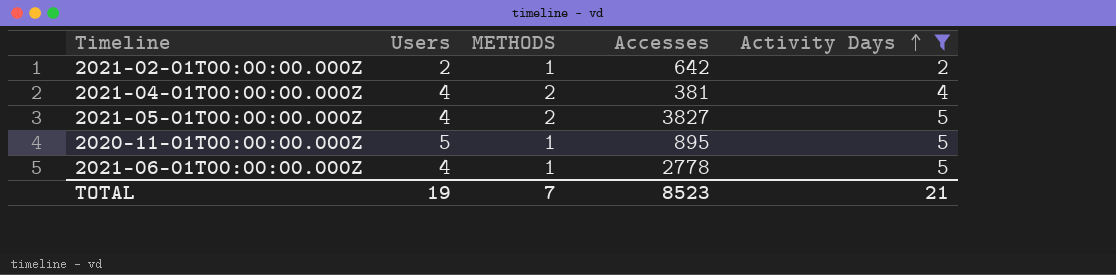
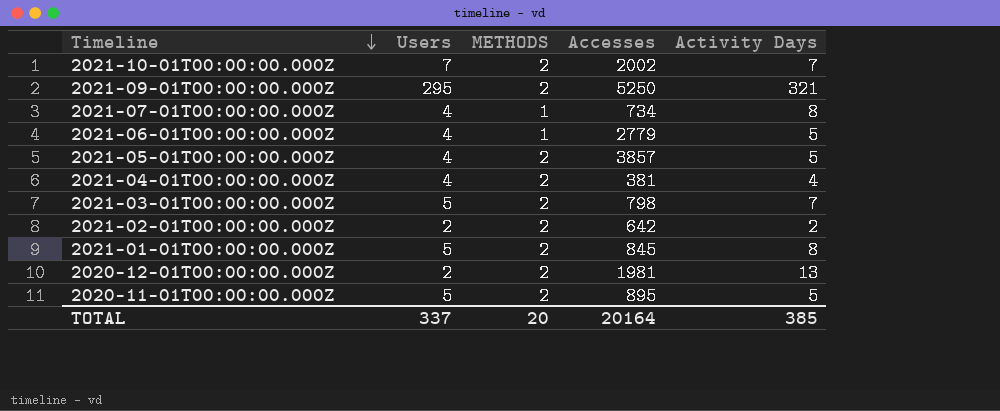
filter: Activity Days <= 5 -> none
row order: Activity Days ascending -> Timeline descending
2021-06-01T00:00:00.000Z | Accesses: 2778 -> 2779
2021-05-01T00:00:00.000Z | Accesses: 3827 -> 3857
2021-02-01T00:00:00.000Z | METHODS: 1 -> 2
2020-11-01T00:00:00.000Z | METHODS: 1 -> 2
TOTAL | Users: 19 -> 337
TOTAL | METHODS: 7 -> 20
TOTAL | Accesses: 8523 -> 20164
TOTAL | Activity Days: 21 -> 385

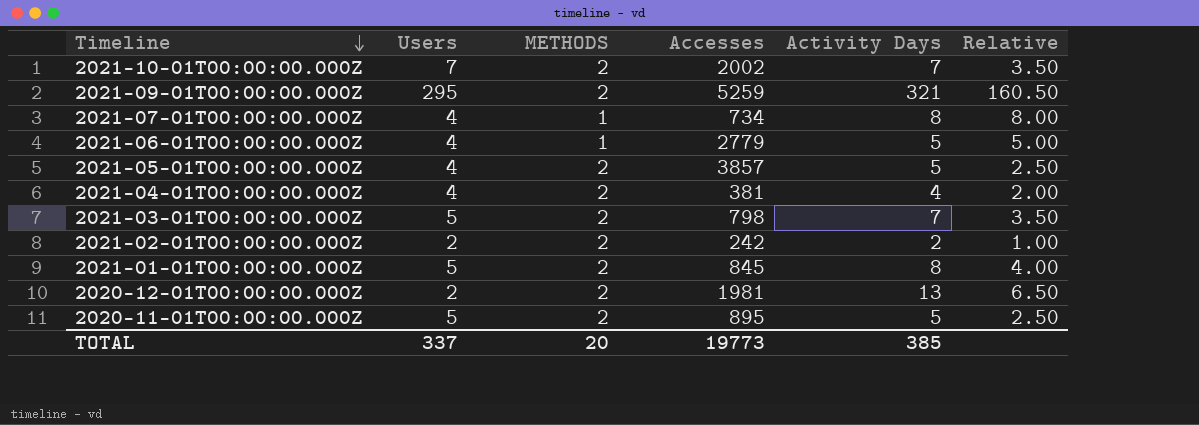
column Relative | formula: none -> [Activity Days] / [METHODS]
2021-09-01T00:00:00.000Z | Accesses: 5250 -> 5259
2021-02-01T00:00:00.000Z | Accesses: 642 -> 242
TOTAL | Accesses: 20164 -> 19773

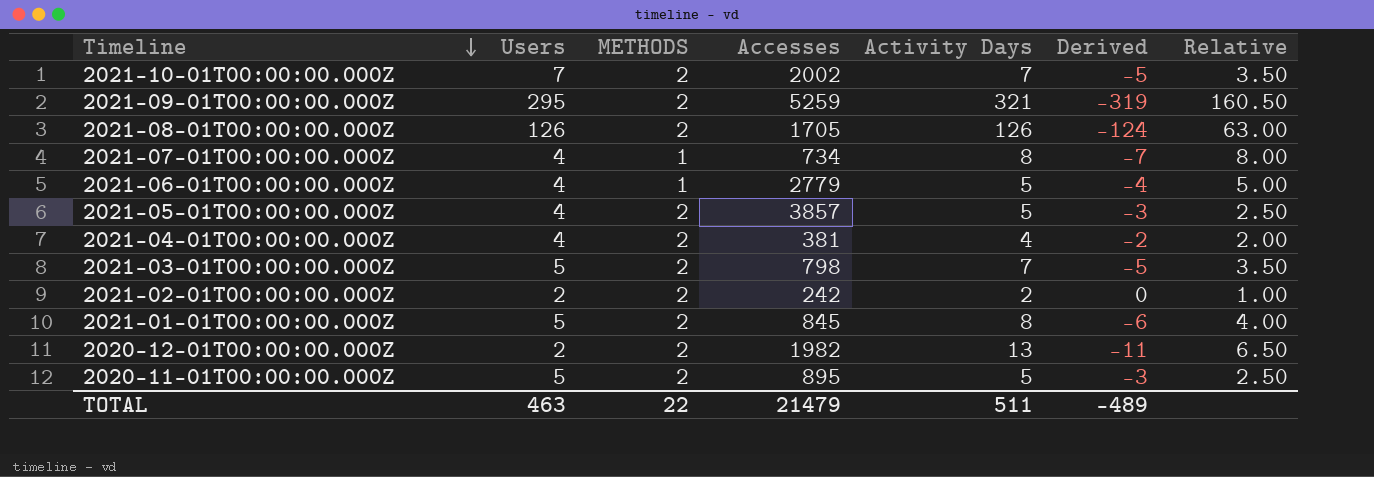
column Derived | formula: none -> [METHODS] - [Activity Days]
row 2021-08-01T00:00:00.000Z: none -> 126 | 2 | 1705 | 126 | -124 | 63.00
2020-12-01T00:00:00.000Z | Accesses: 1981 -> 1982
TOTAL | Users: 337 -> 463
TOTAL | METHODS: 20 -> 22
TOTAL | Accesses: 19773 -> 21479
TOTAL | Activity Days: 385 -> 511

